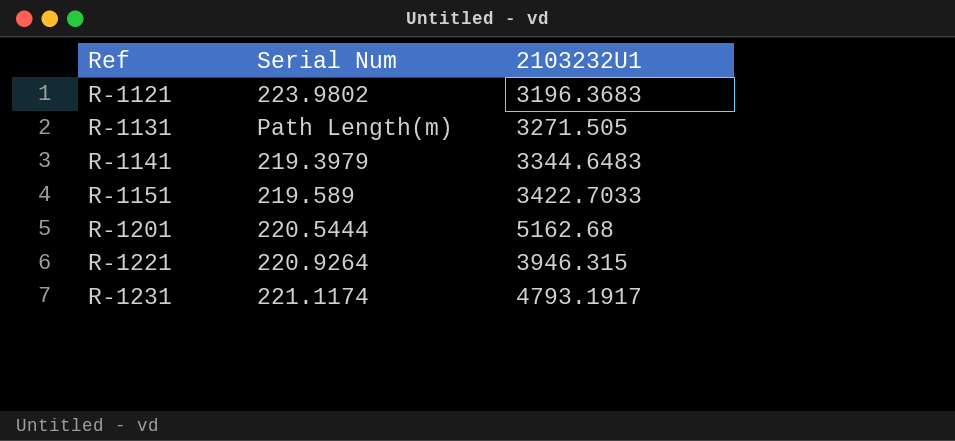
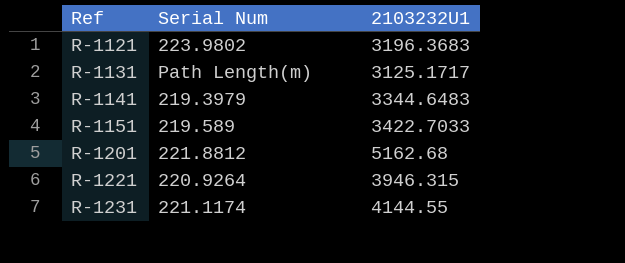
R-1131 | 2103232U1: 3271.505 -> 3125.1717
R-1201 | Serial Num: 220.5444 -> 221.8812
R-1231 | 2103232U1: 4793.1917 -> 4144.55

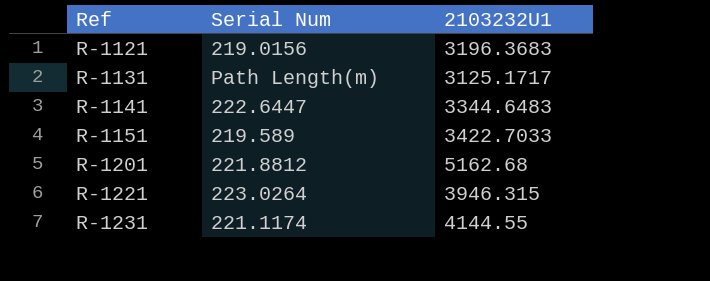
R-1121 | Serial Num: 223.9802 -> 219.0156
R-1141 | Serial Num: 219.3979 -> 222.6447
R-1221 | Serial Num: 220.9264 -> 223.0264

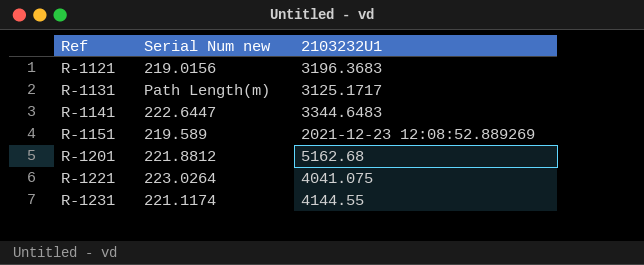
column name: Serial Num -> Serial Num new
R-1151 | 2103232U1: 3422.7033 -> 2021-12-23 12:08:52.889269
R-1221 | 2103232U1: 3946.315 -> 4041.075

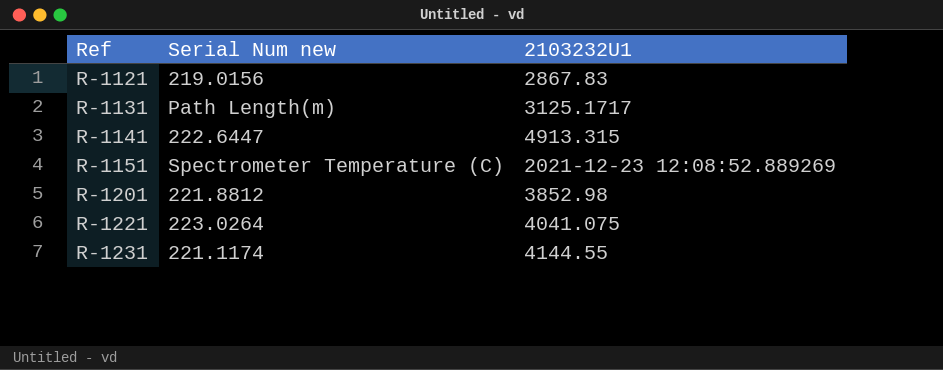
R-1121 | 2103232U1: 3196.3683 -> 2867.83
R-1141 | 2103232U1: 3344.6483 -> 4913.315
R-1151 | Serial Num new: 219.589 -> Spectrometer Temperature (C)
R-1201 | 2103232U1: 5162.68 -> 3852.98

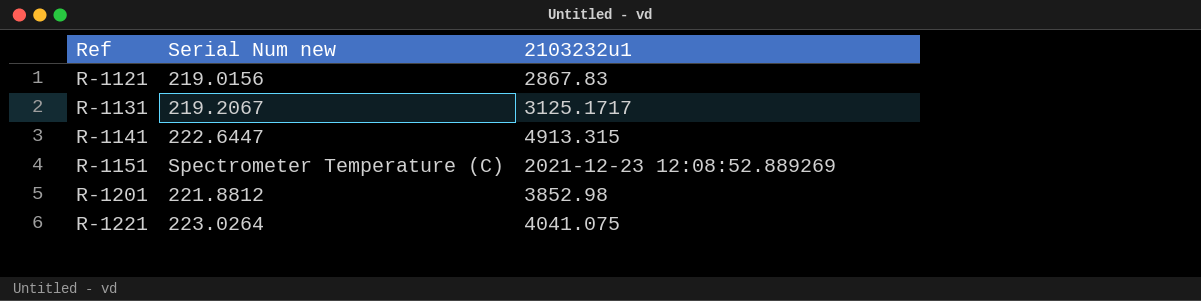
column name: 2103232U1 -> 2103232u1
row R-1231: 221.1174 | 4144.55 -> none
R-1131 | Serial Num new: Path Length(m) -> 219.2067

